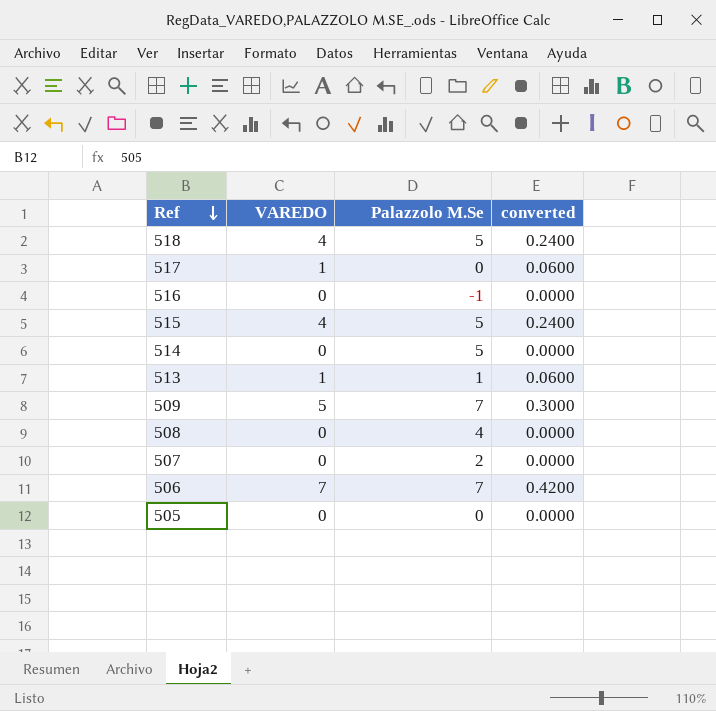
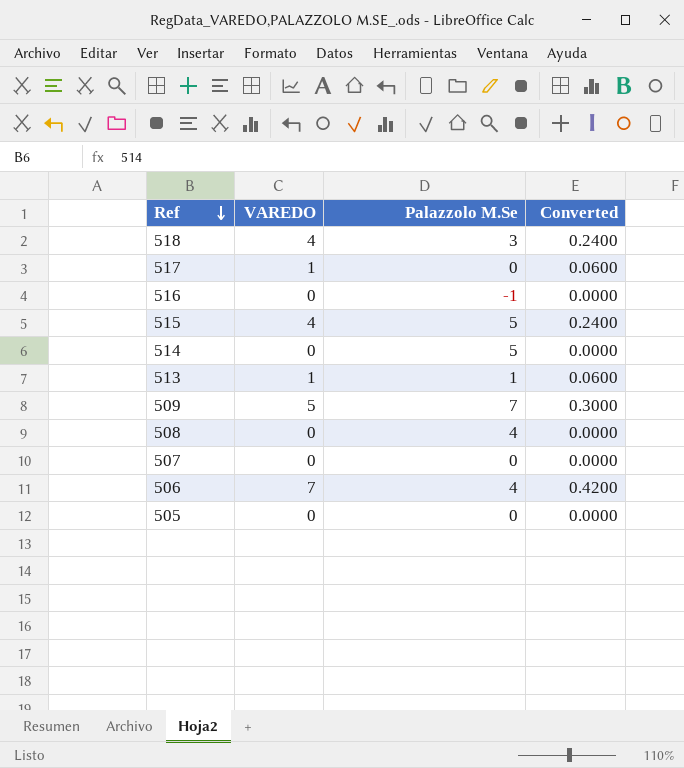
column name: converted -> Converted
518 | Palazzolo M.Se: 5 -> 3
507 | Palazzolo M.Se: 2 -> 0
506 | Palazzolo M.Se: 7 -> 4

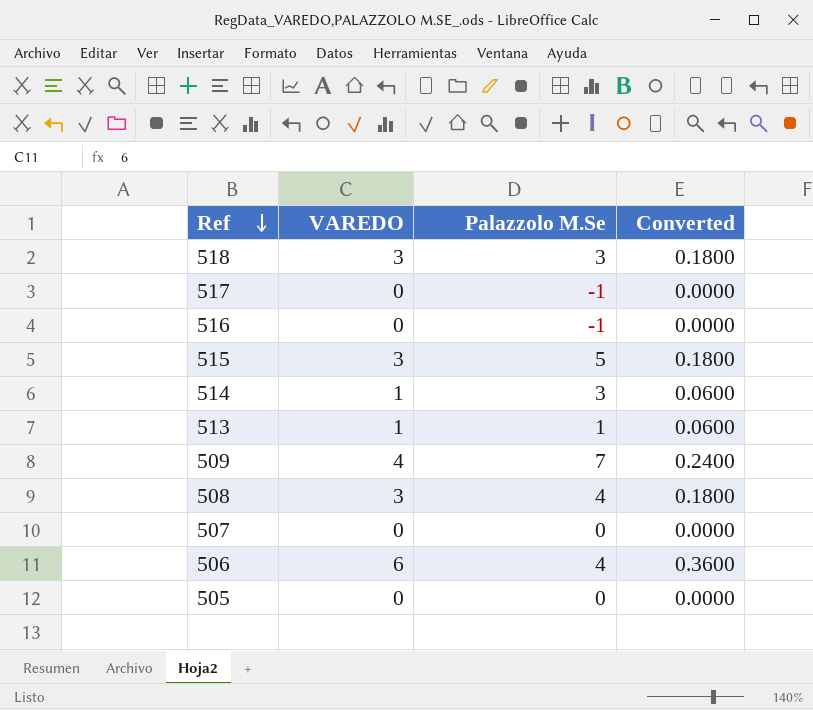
518 | VAREDO: 4 -> 3
518 | Converted: 0.2400 -> 0.1800
517 | VAREDO: 1 -> 0
517 | Palazzolo M.Se: 0 -> -1
517 | Converted: 0.0600 -> 0.0000
515 | VAREDO: 4 -> 3
515 | Converted: 0.2400 -> 0.1800
514 | VAREDO: 0 -> 1
514 | Palazzolo M.Se: 5 -> 3
514 | Converted: 0.0000 -> 0.0600
509 | VAREDO: 5 -> 4
509 | Converted: 0.3000 -> 0.2400
508 | VAREDO: 0 -> 3
508 | Converted: 0.0000 -> 0.1800
506 | VAREDO: 7 -> 6
506 | Converted: 0.4200 -> 0.3600

